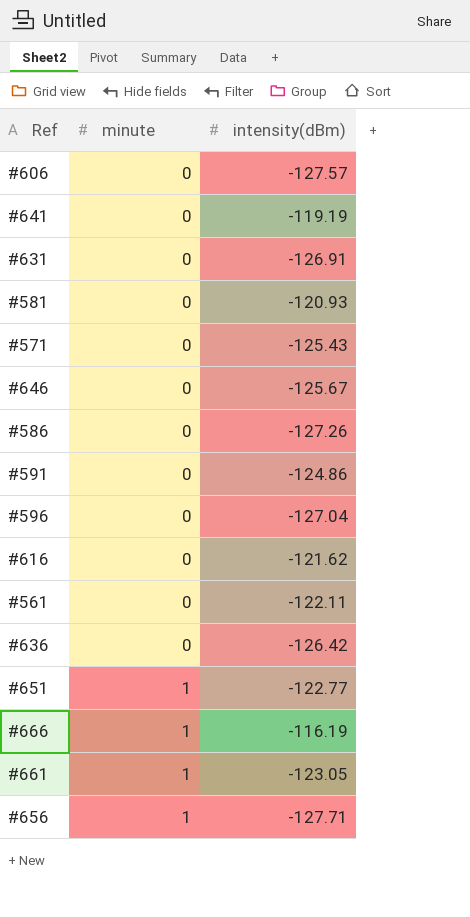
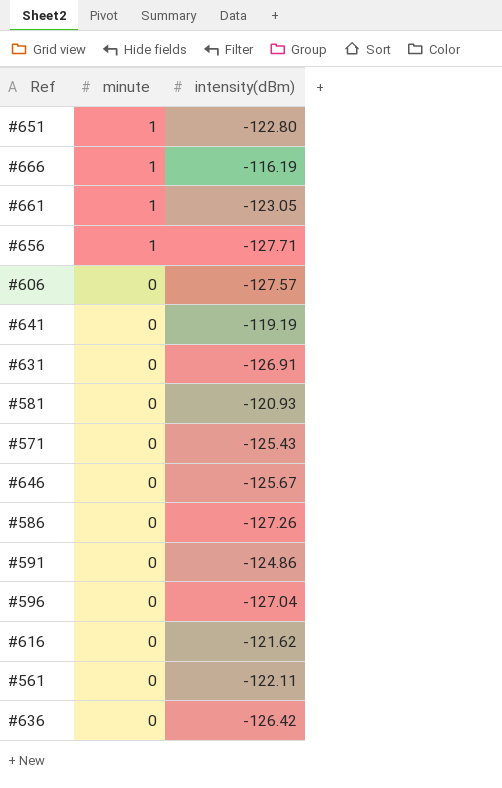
row order: minute ascending -> minute descending
#651 | intensity(dBm): -122.77 -> -122.80

